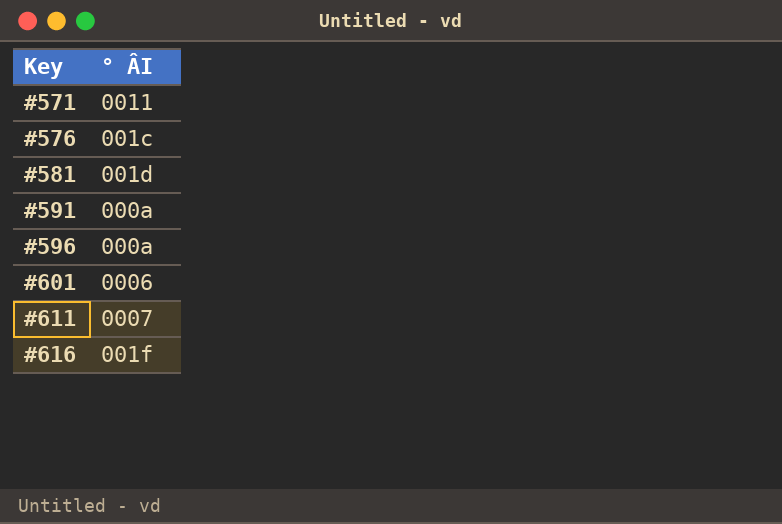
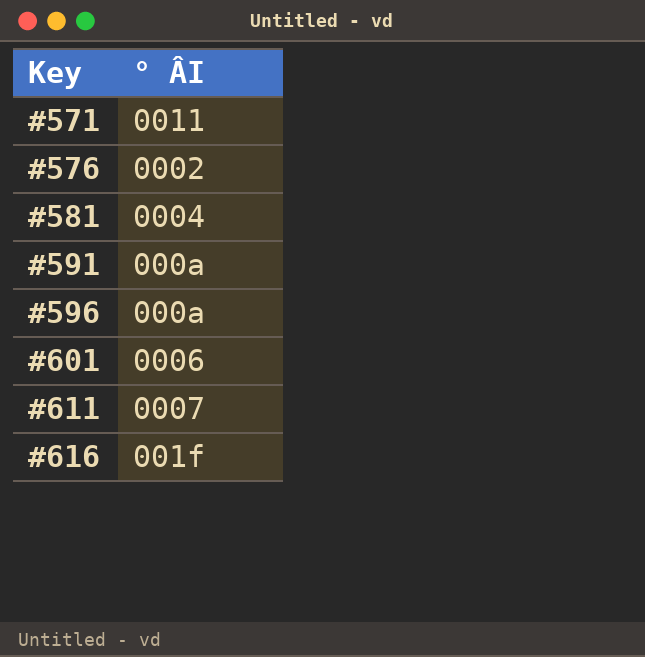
#576 | ° ÂI: 001c -> 0002
#581 | ° ÂI: 001d -> 0004

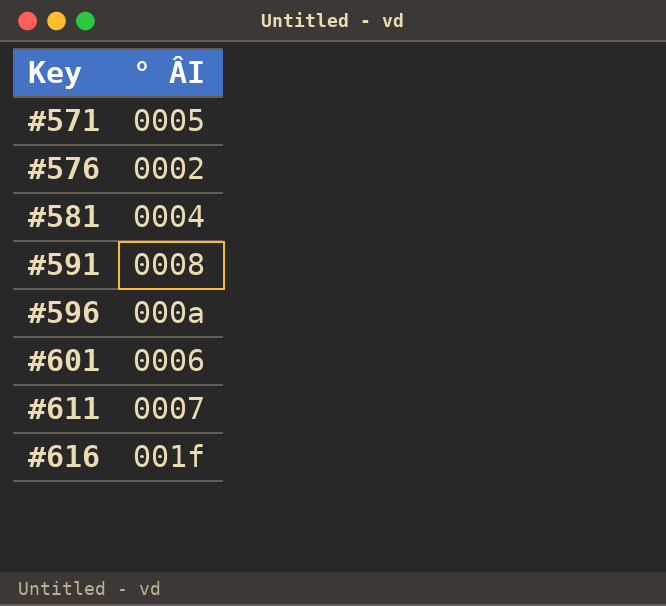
#571 | ° ÂI: 0011 -> 0005
#591 | ° ÂI: 000a -> 0008

